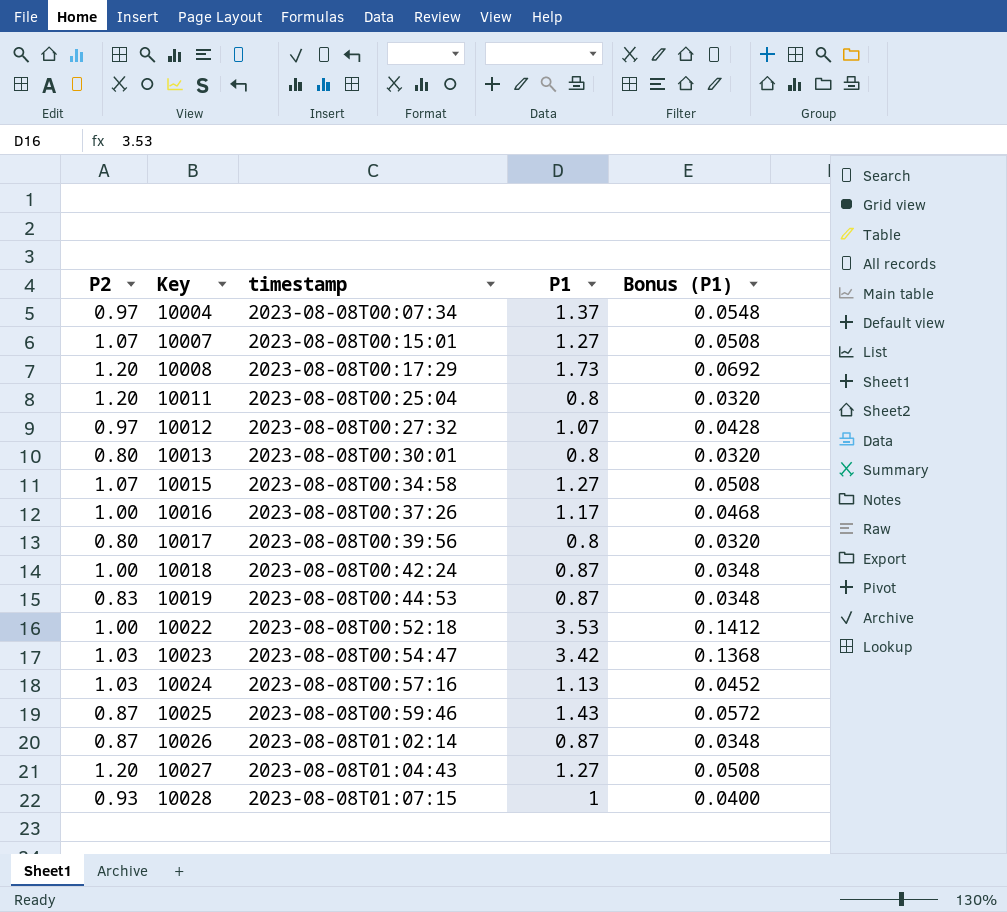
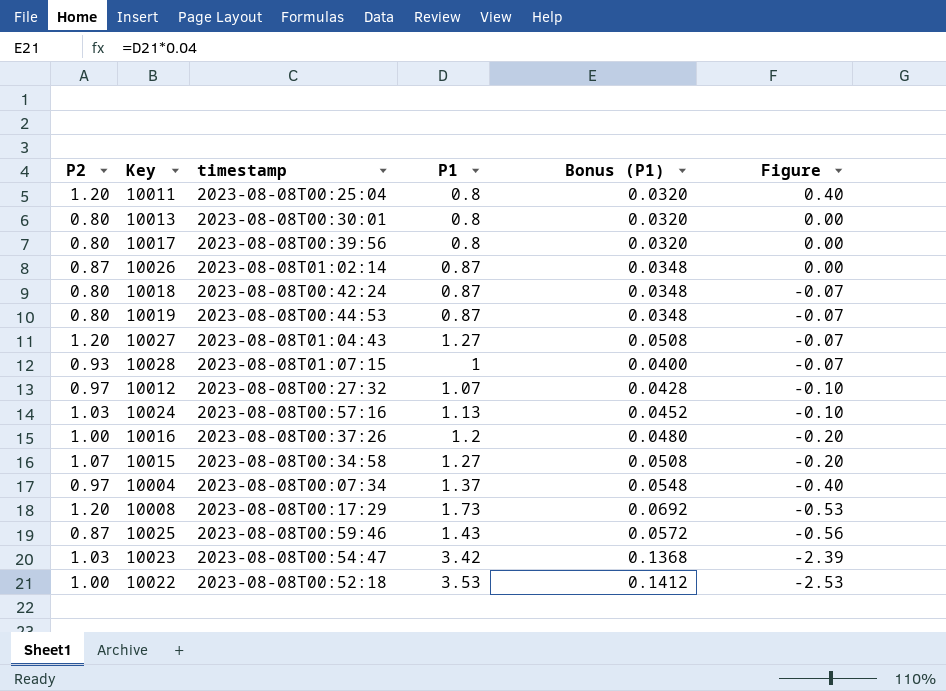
row order: Key ascending -> Figure descending
column Figure | formula: none -> [P2] - [P1]
row 10007: 1.07 | 2023-08-08T00:15:01 | 1.27 | 0.0508 -> none
10018 | P2: 1.00 -> 0.80
10019 | P2: 0.83 -> 0.80
10016 | P1: 1.17 -> 1.2
10016 | Bonus (P1): 0.0468 -> 0.0480

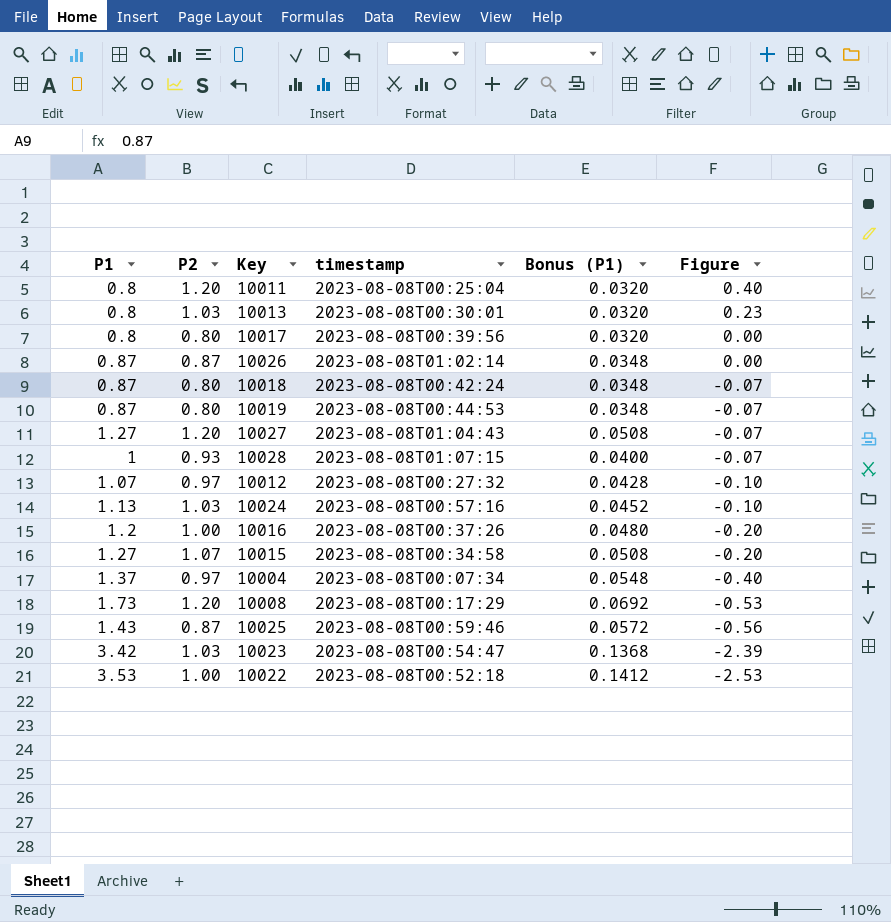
column P1 | position: 4 -> 1
10013 | P2: 0.80 -> 1.03
10013 | Figure: 0.00 -> 0.23

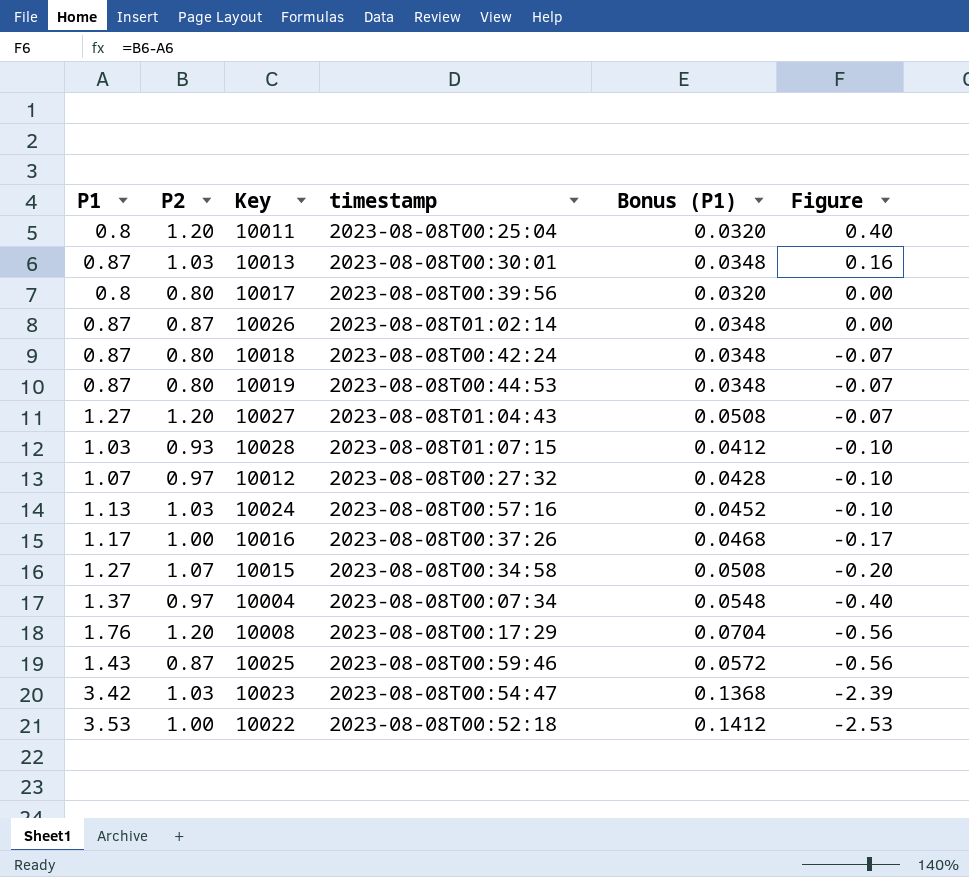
10013 | P1: 0.8 -> 0.87
10013 | Bonus (P1): 0.0320 -> 0.0348
10013 | Figure: 0.23 -> 0.16
10028 | P1: 1 -> 1.03
10028 | Bonus (P1): 0.0400 -> 0.0412
10028 | Figure: -0.07 -> -0.10
10016 | P1: 1.2 -> 1.17
10016 | Bonus (P1): 0.0480 -> 0.0468
10016 | Figure: -0.20 -> -0.17
10008 | P1: 1.73 -> 1.76
10008 | Bonus (P1): 0.0692 -> 0.0704
10008 | Figure: -0.53 -> -0.56

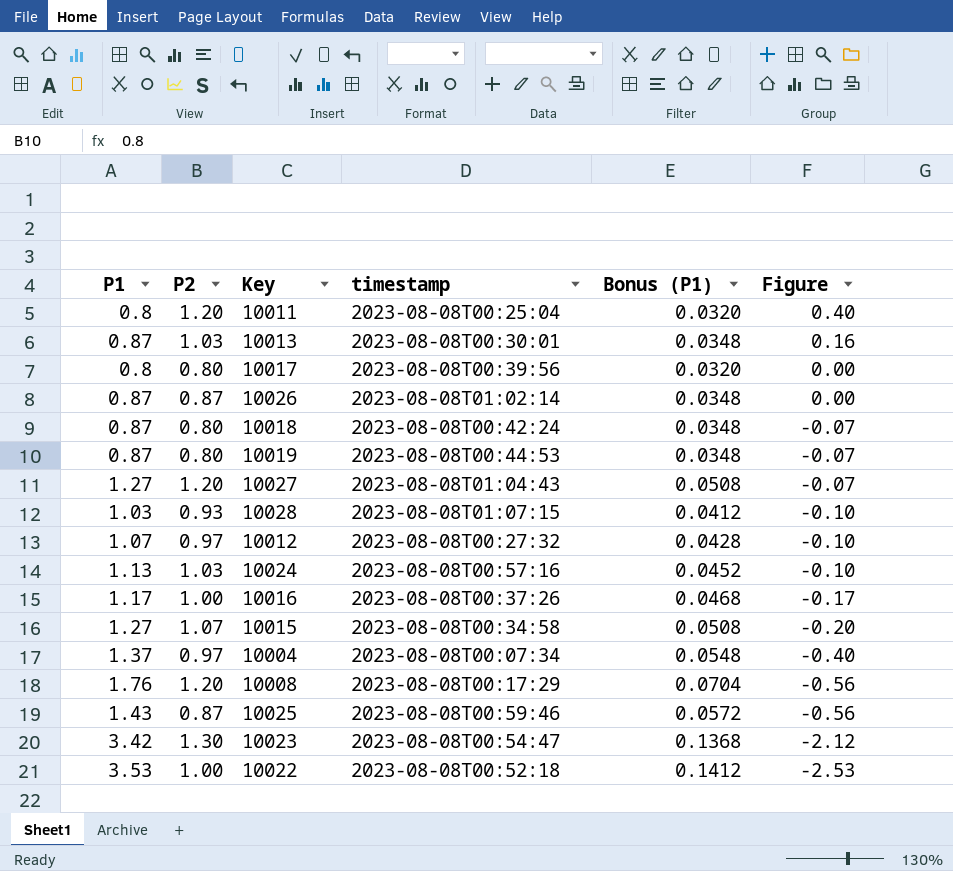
10023 | P2: 1.03 -> 1.30
10023 | Figure: -2.39 -> -2.12

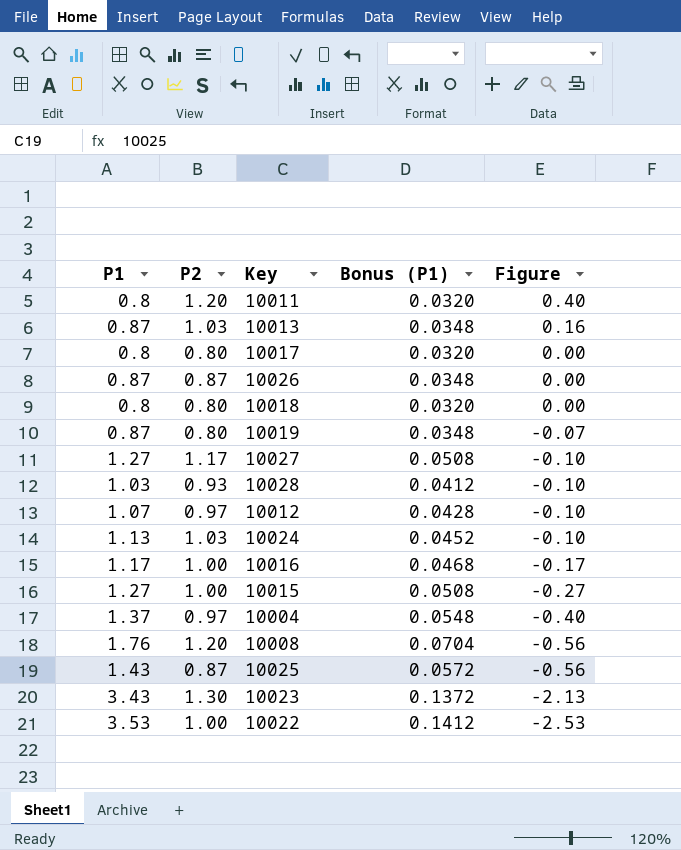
column timestamp | position: 4 -> none
10018 | P1: 0.87 -> 0.8
10018 | Bonus (P1): 0.0348 -> 0.0320
10018 | Figure: -0.07 -> 0.00
10027 | P2: 1.20 -> 1.17
10027 | Figure: -0.07 -> -0.10
10015 | P2: 1.07 -> 1.00
10015 | Figure: -0.20 -> -0.27
10023 | P1: 3.42 -> 3.43
10023 | Bonus (P1): 0.1368 -> 0.1372
10023 | Figure: -2.12 -> -2.13

